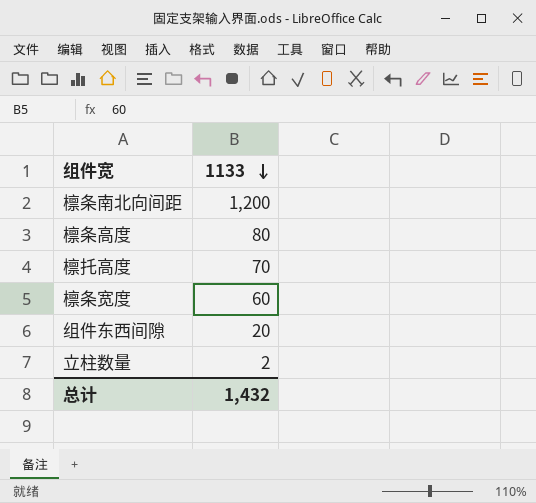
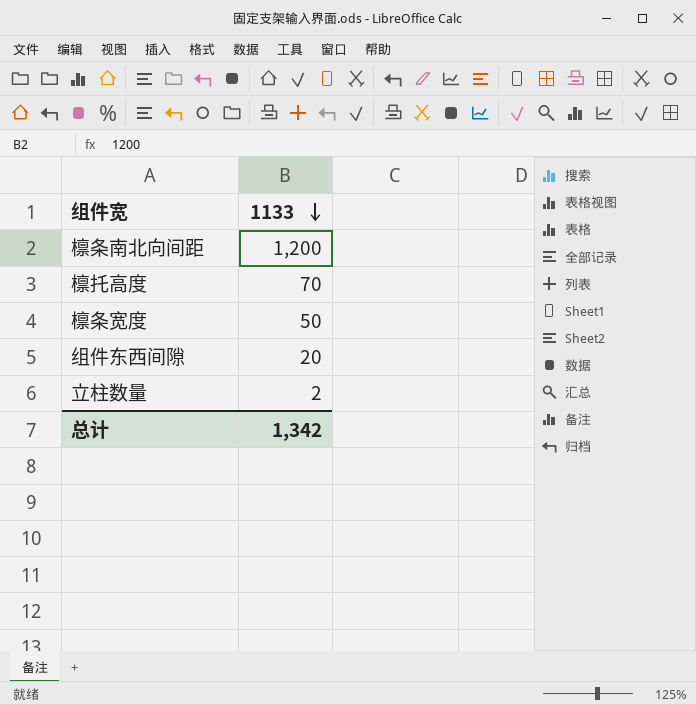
row 檩条高度: 80 -> none
檩条宽度 | 1133: 60 -> 50
总计 | 1133: 1,432 -> 1,342

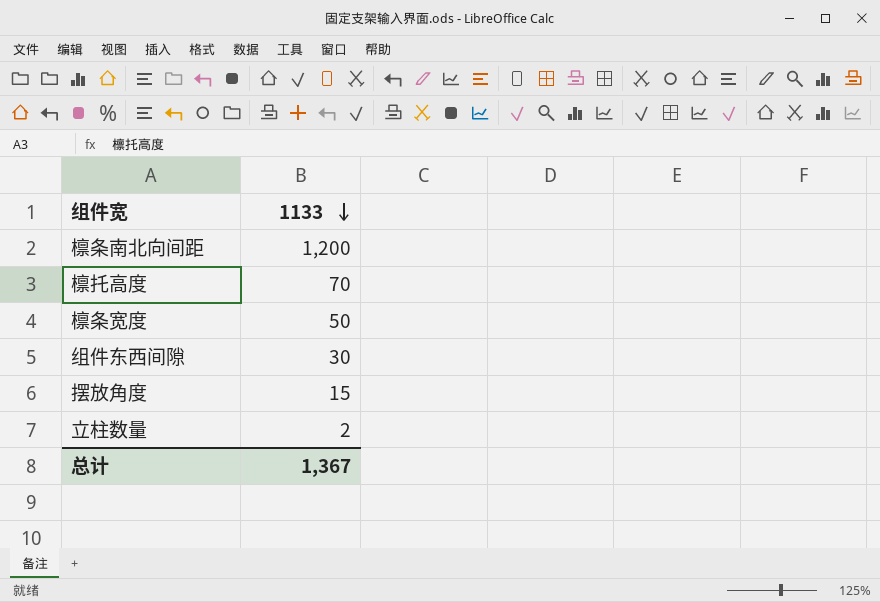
组件东西间隙 | 1133: 20 -> 30
row 摆放角度: none -> 15
总计 | 1133: 1,342 -> 1,367

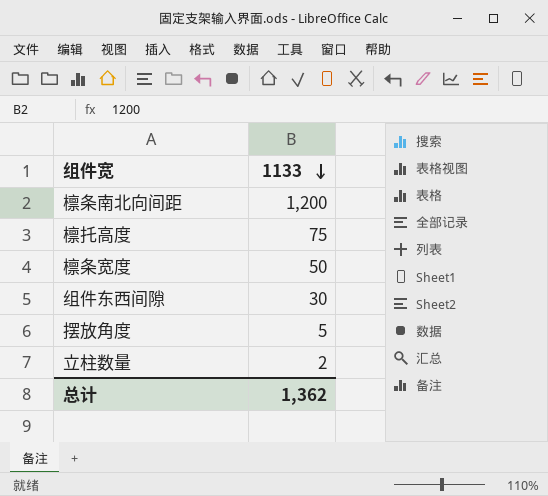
檩托高度 | 1133: 70 -> 75
摆放角度 | 1133: 15 -> 5
总计 | 1133: 1,367 -> 1,362

